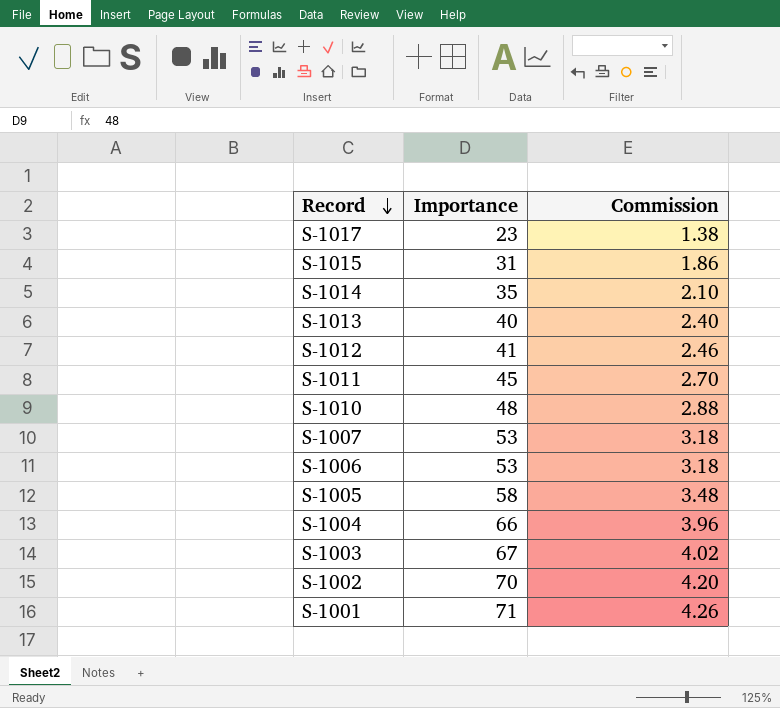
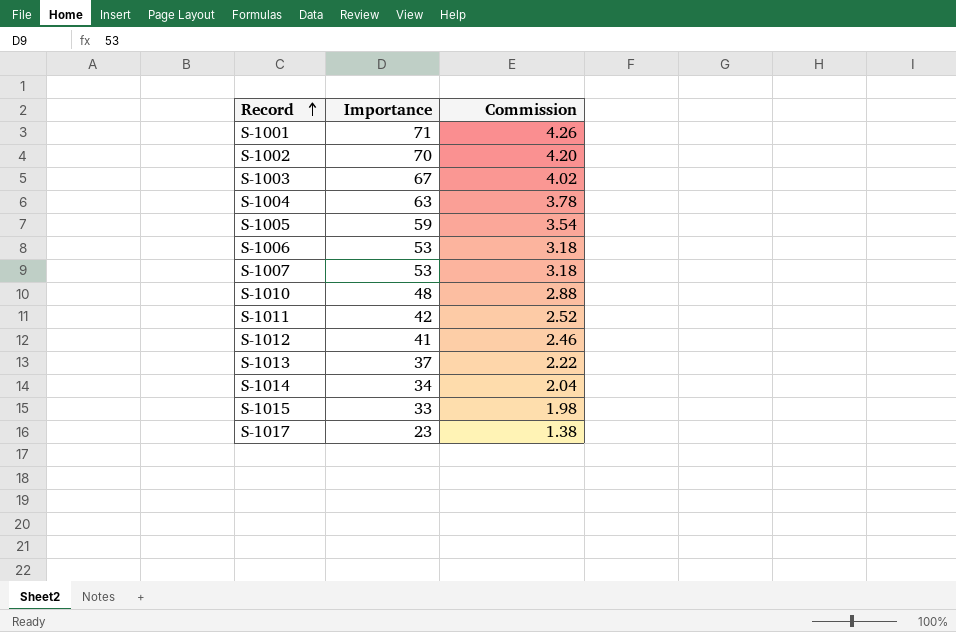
row order: Record descending -> Record ascending
S-1004 | Importance: 66 -> 63
S-1004 | Commission: 3.96 -> 3.78
S-1005 | Importance: 58 -> 59
S-1005 | Commission: 3.48 -> 3.54
S-1011 | Importance: 45 -> 42
S-1011 | Commission: 2.70 -> 2.52
S-1013 | Importance: 40 -> 37
S-1013 | Commission: 2.40 -> 2.22
S-1014 | Importance: 35 -> 34
S-1014 | Commission: 2.10 -> 2.04
S-1015 | Importance: 31 -> 33
S-1015 | Commission: 1.86 -> 1.98

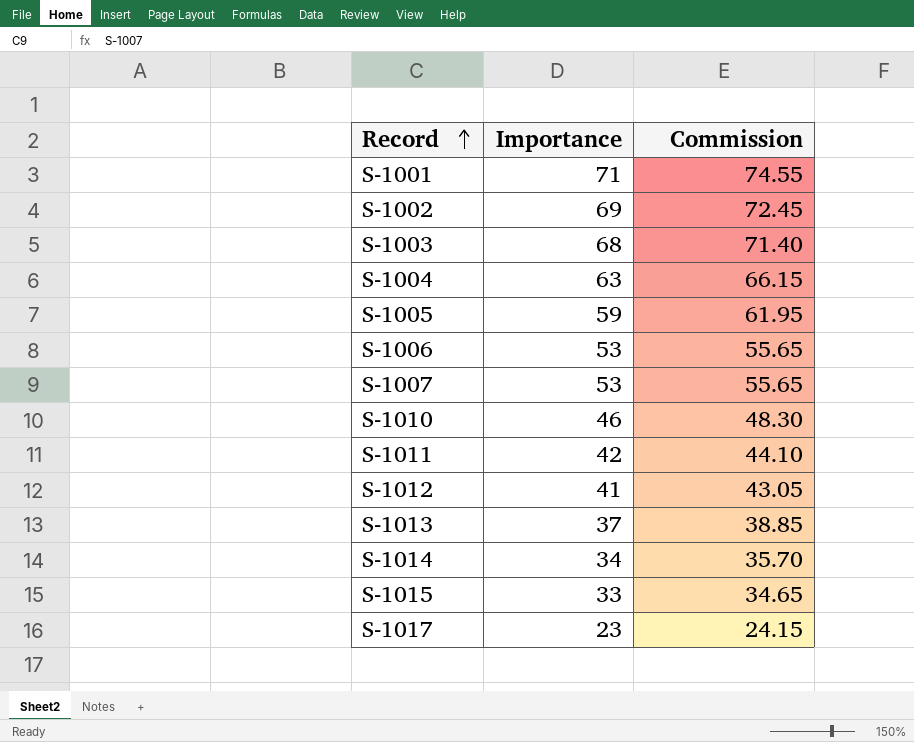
column Commission | formula: [Importance] * 0.06 -> [Importance] * 1.05
S-1002 | Importance: 70 -> 69
S-1003 | Importance: 67 -> 68
S-1010 | Importance: 48 -> 46

